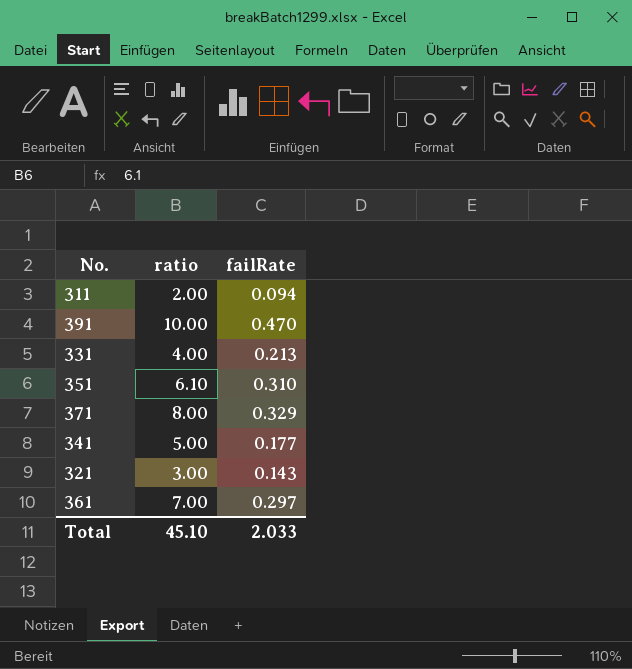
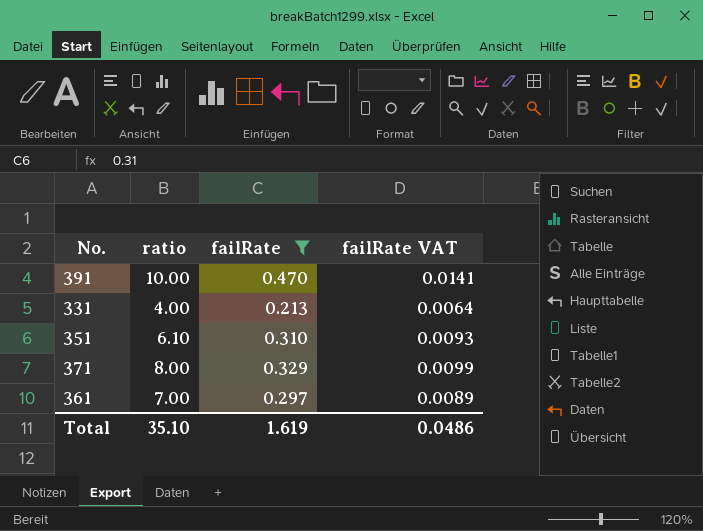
filter: none -> failRate >= 0.213
column failRate VAT | formula: none -> [failRate] * 0.03
Total | ratio: 45.10 -> 35.10
Total | failRate: 2.033 -> 1.619

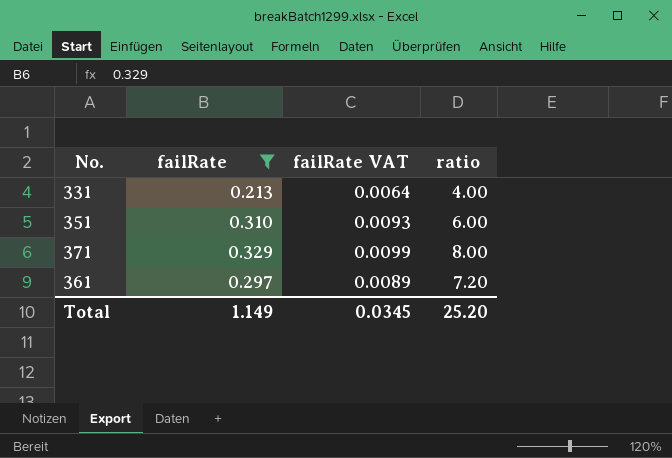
column ratio | position: 2 -> 4
row 391: 10.00 | 0.470 | 0.0141 -> none
351 | ratio: 6.10 -> 6.00
361 | ratio: 7.00 -> 7.20
Total | failRate: 1.619 -> 1.149
Total | failRate VAT: 0.0486 -> 0.0345
Total | ratio: 35.10 -> 25.20

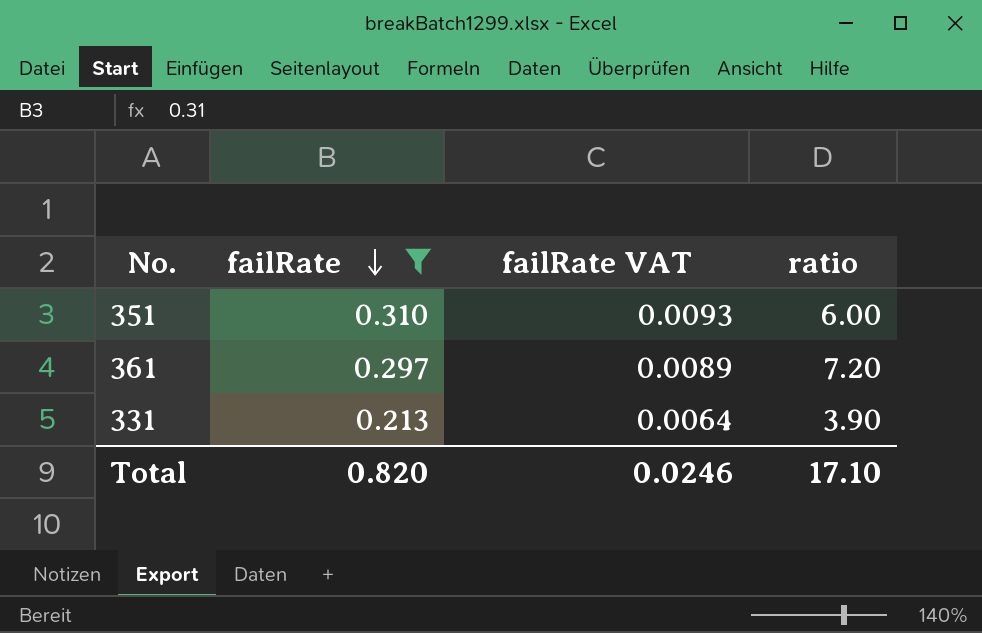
row order: none -> failRate descending
row 371: 0.329 | 0.0099 | 8.00 -> none
331 | ratio: 4.00 -> 3.90
Total | failRate: 1.149 -> 0.820
Total | failRate VAT: 0.0345 -> 0.0246
Total | ratio: 25.20 -> 17.10

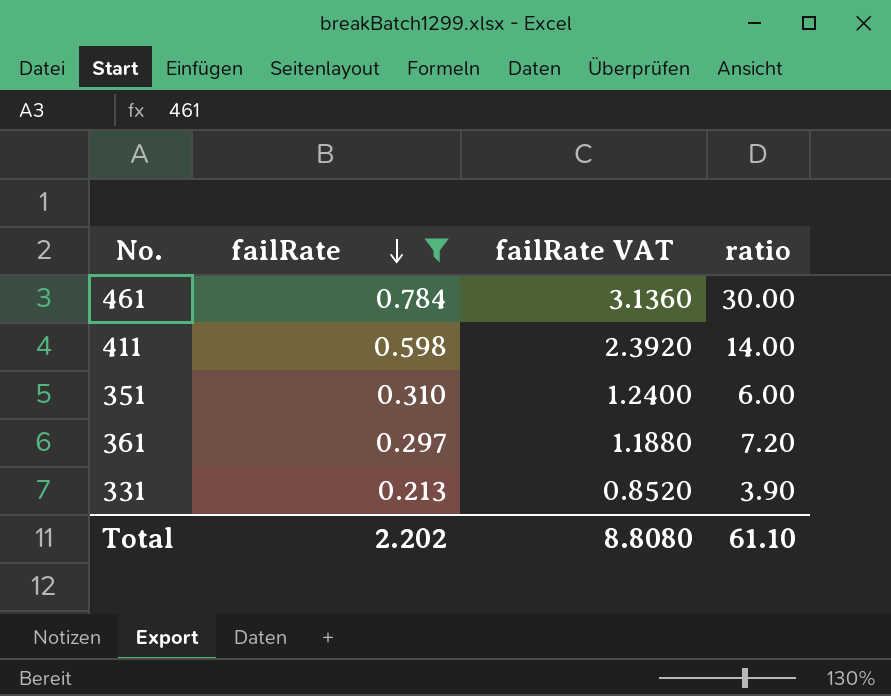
column failRate VAT | formula: [failRate] * 0.03 -> [failRate] * 4
row 461: none -> 0.784 | 3.1360 | 30.00
row 411: none -> 0.598 | 2.3920 | 14.00
Total | failRate: 0.820 -> 2.202
Total | failRate VAT: 0.0246 -> 8.8080
Total | ratio: 17.10 -> 61.10

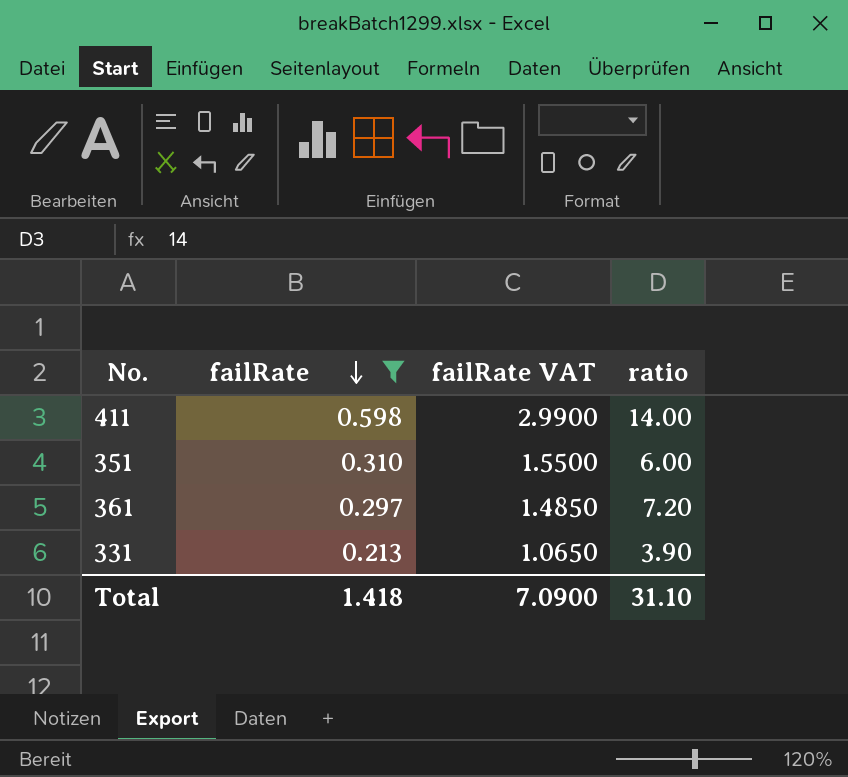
column failRate VAT | formula: [failRate] * 4 -> [failRate] * 5
row 461: 0.784 | 3.1360 | 30.00 -> none
Total | failRate: 2.202 -> 1.418
Total | failRate VAT: 8.8080 -> 7.0900
Total | ratio: 61.10 -> 31.10

